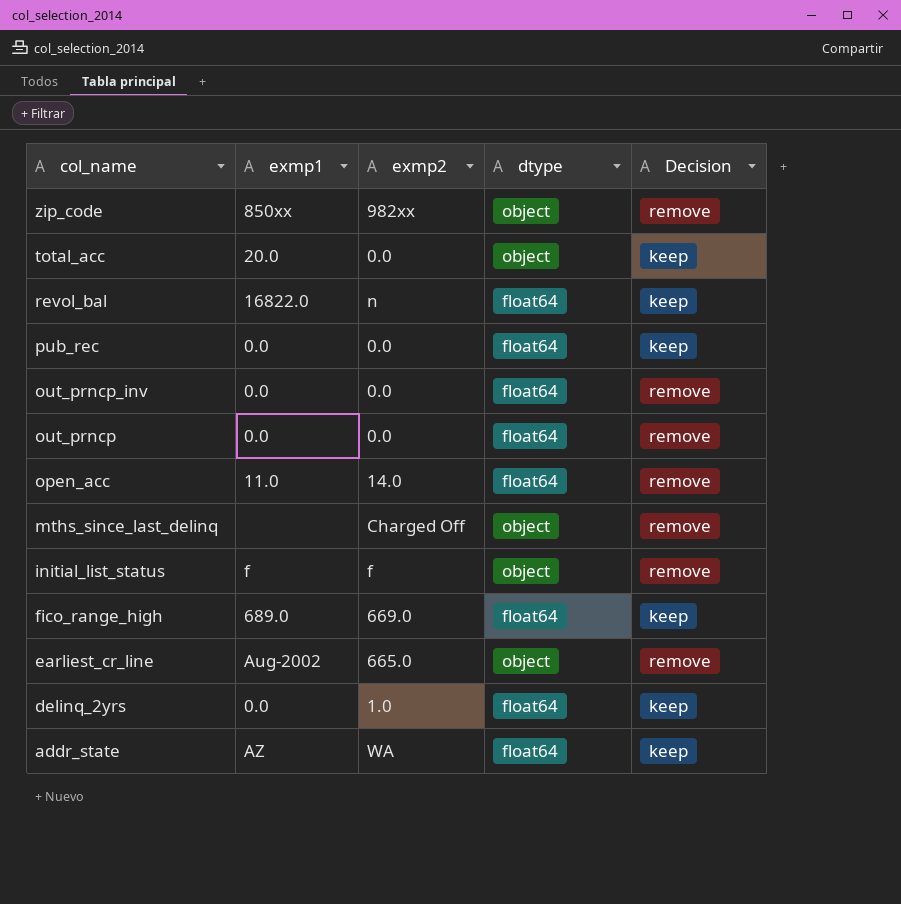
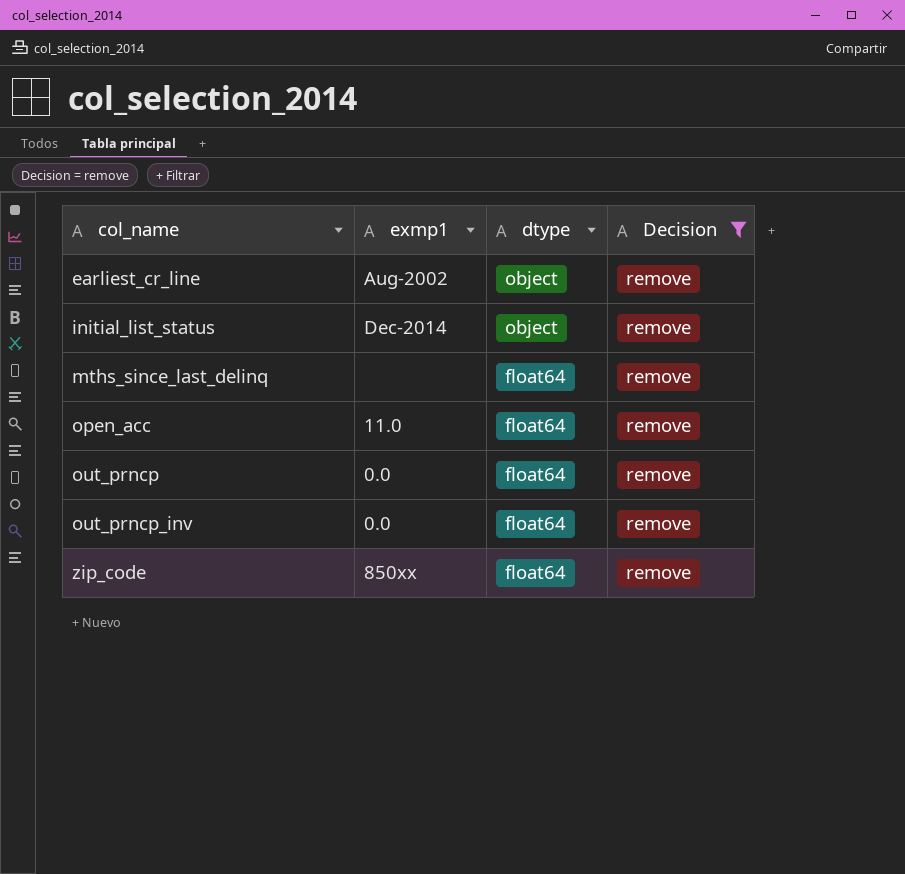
filter: none -> Decision = remove
row order: col_name descending -> col_name ascending
column exmp2 | position: 3 -> none
initial_list_status | exmp1: f -> Dec-2014
mths_since_last_delinq | dtype: object -> float64
zip_code | dtype: object -> float64

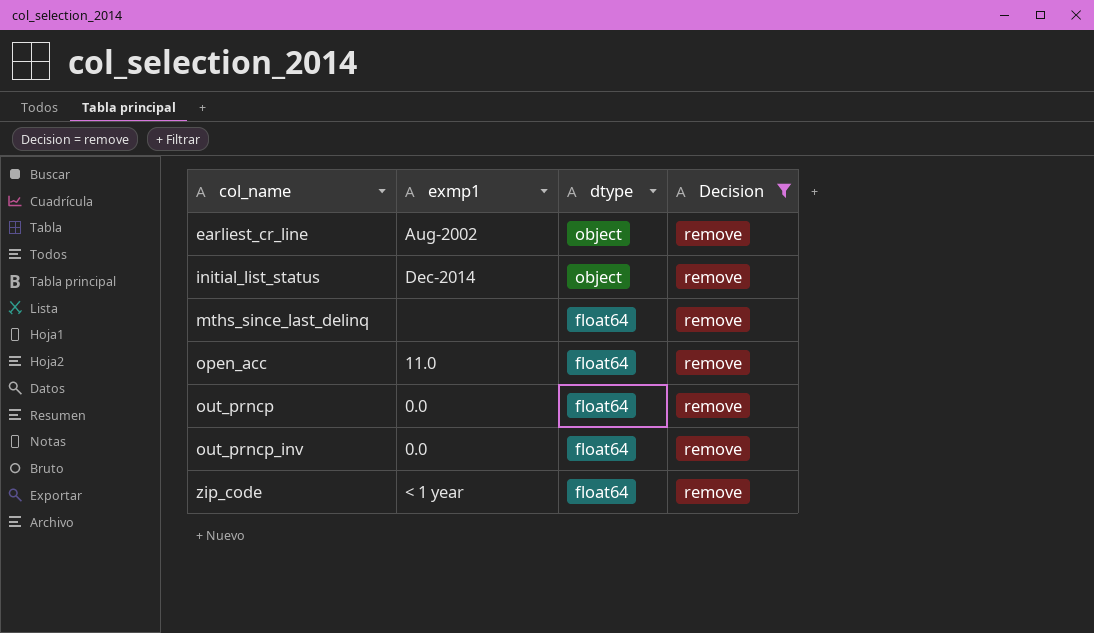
zip_code | exmp1: 850xx -> < 1 year

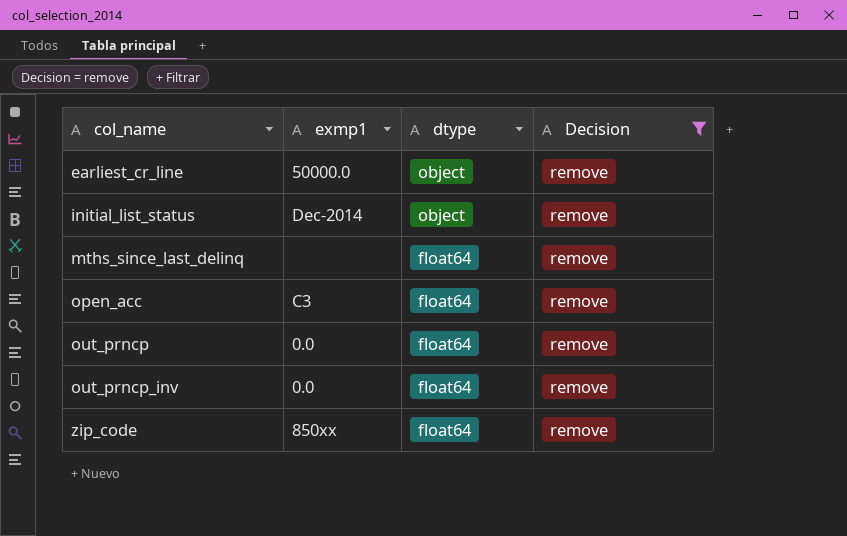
earliest_cr_line | exmp1: Aug-2002 -> 50000.0
open_acc | exmp1: 11.0 -> C3
zip_code | exmp1: < 1 year -> 850xx

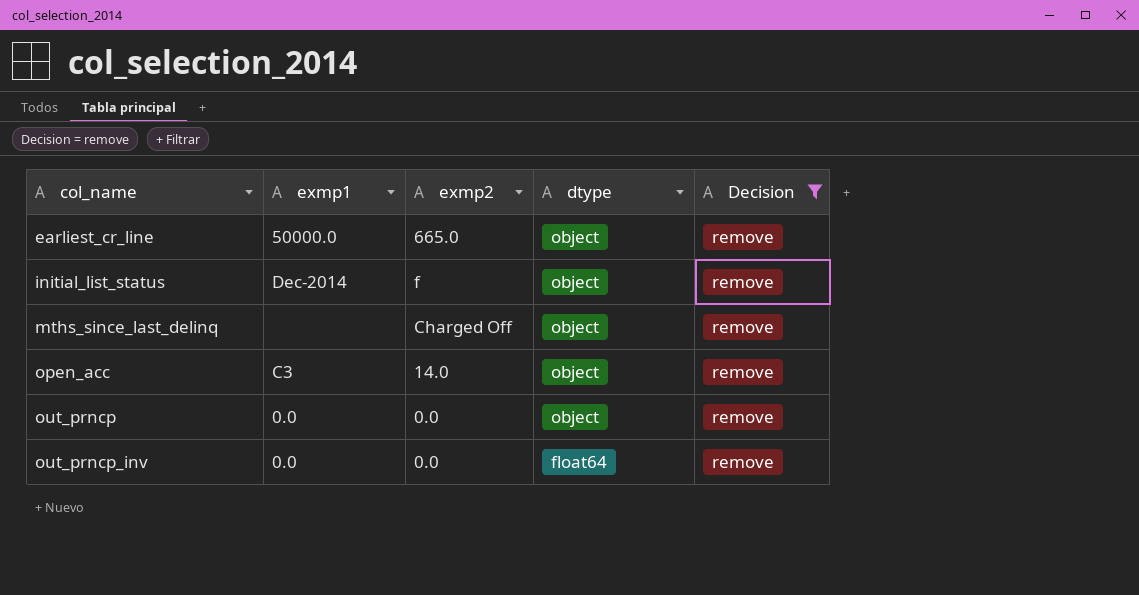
column exmp2 | position: none -> 3
row zip_code: 850xx | float64 | remove -> none
mths_since_last_delinq | dtype: float64 -> object
open_acc | dtype: float64 -> object
out_prncp | dtype: float64 -> object

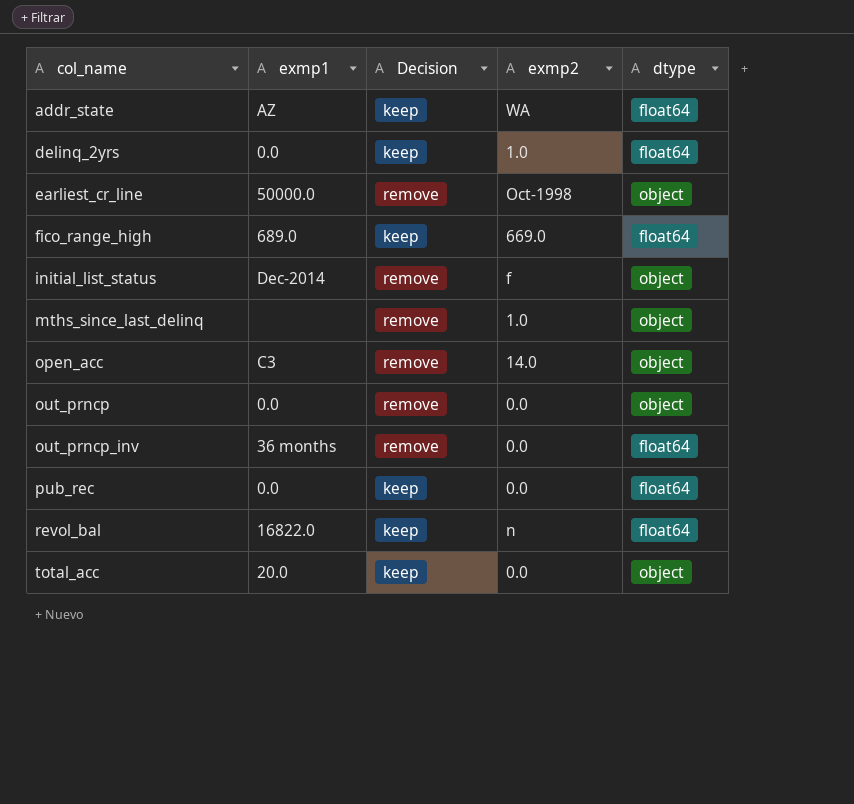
filter: Decision = remove -> none
column Decision | position: 5 -> 3
earliest_cr_line | exmp2: 665.0 -> Oct-1998
mths_since_last_delinq | exmp2: Charged Off -> 1.0
out_prncp_inv | exmp1: 0.0 -> 36 months

